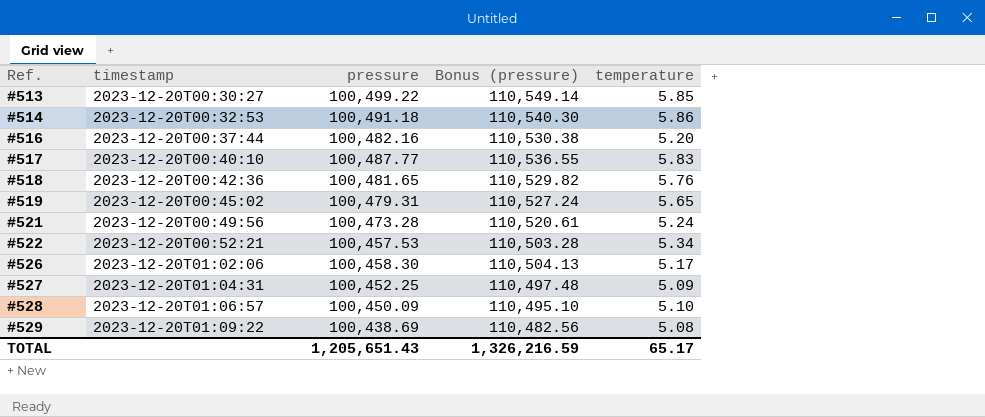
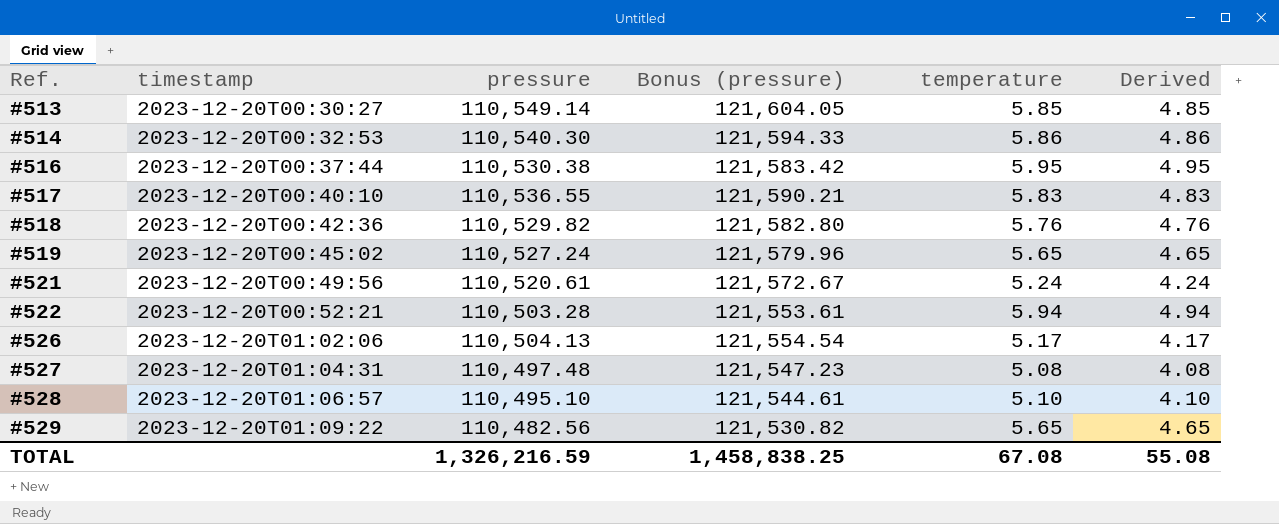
column Derived | formula: none -> [temperature] - 1
#513 | pressure: 100,499.22 -> 110,549.14
#513 | Bonus (pressure): 110,549.14 -> 121,604.05
#514 | pressure: 100,491.18 -> 110,540.30
#514 | Bonus (pressure): 110,540.30 -> 121,594.33
#516 | pressure: 100,482.16 -> 110,530.38
#516 | Bonus (pressure): 110,530.38 -> 121,583.42
#516 | temperature: 5.20 -> 5.95
#517 | pressure: 100,487.77 -> 110,536.55
#517 | Bonus (pressure): 110,536.55 -> 121,590.21
#518 | pressure: 100,481.65 -> 110,529.82
#518 | Bonus (pressure): 110,529.82 -> 121,582.80
#519 | pressure: 100,479.31 -> 110,527.24
#519 | Bonus (pressure): 110,527.24 -> 121,579.96
#521 | pressure: 100,473.28 -> 110,520.61
#521 | Bonus (pressure): 110,520.61 -> 121,572.67
#522 | pressure: 100,457.53 -> 110,503.28
#522 | Bonus (pressure): 110,503.28 -> 121,553.61
#522 | temperature: 5.34 -> 5.94
#526 | pressure: 100,458.30 -> 110,504.13
#526 | Bonus (pressure): 110,504.13 -> 121,554.54
#527 | pressure: 100,452.25 -> 110,497.48
#527 | Bonus (pressure): 110,497.48 -> 121,547.23
#527 | temperature: 5.09 -> 5.08
#528 | pressure: 100,450.09 -> 110,495.10
#528 | Bonus (pressure): 110,495.10 -> 121,544.61
#529 | pressure: 100,438.69 -> 110,482.56
#529 | Bonus (pressure): 110,482.56 -> 121,530.82
#529 | temperature: 5.08 -> 5.65
TOTAL | pressure: 1,205,651.43 -> 1,326,216.59
TOTAL | Bonus (pressure): 1,326,216.59 -> 1,458,838.25
TOTAL | temperature: 65.17 -> 67.08

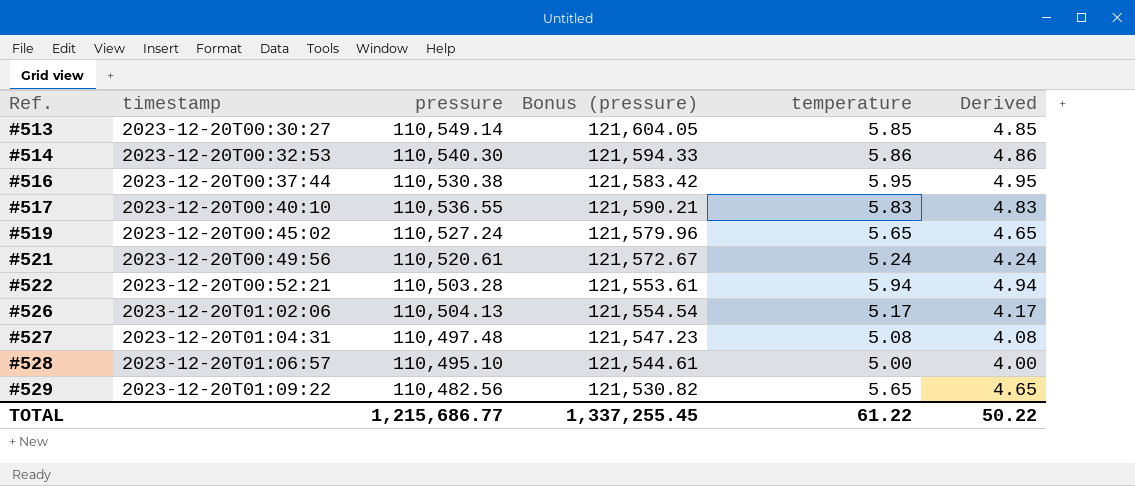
row #518: 2023-12-20T00:42:36 | 110,529.82 | 121,582.80 | 5.76 | 4.76 -> none
#528 | temperature: 5.10 -> 5.00
#528 | Derived: 4.10 -> 4.00
TOTAL | pressure: 1,326,216.59 -> 1,215,686.77
TOTAL | Bonus (pressure): 1,458,838.25 -> 1,337,255.45
TOTAL | temperature: 67.08 -> 61.22
TOTAL | Derived: 55.08 -> 50.22

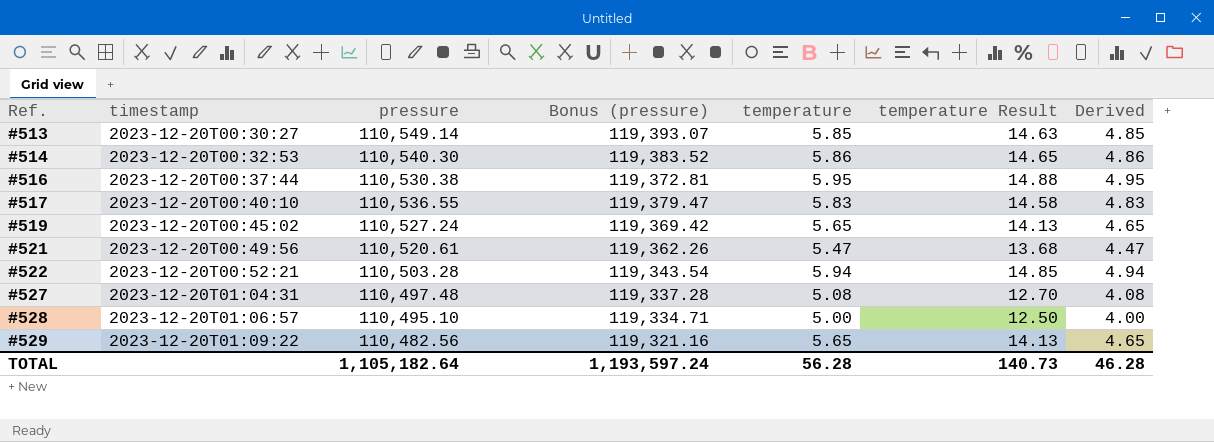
column Bonus (pressure) | formula: [pressure] * 1.1 -> [pressure] * 1.08
column temperature Result | formula: none -> [temperature] * 2.5
row #526: 2023-12-20T01:02:06 | 110,504.13 | 121,554.54 | 5.17 | 4.17 -> none
#521 | temperature: 5.24 -> 5.47
#521 | Derived: 4.24 -> 4.47
TOTAL | pressure: 1,215,686.77 -> 1,105,182.64
TOTAL | Bonus (pressure): 1,337,255.45 -> 1,193,597.24
TOTAL | temperature: 61.22 -> 56.28
TOTAL | Derived: 50.22 -> 46.28

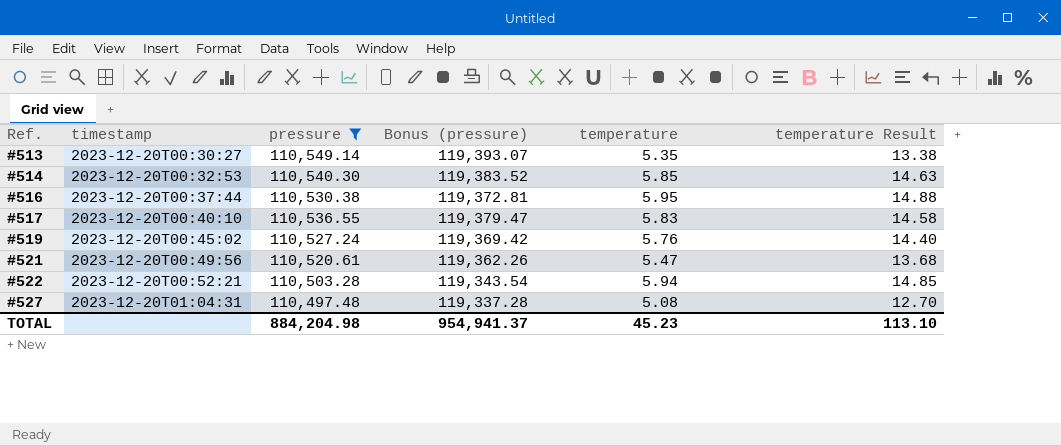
filter: none -> pressure >= 110,497.48
column Derived | formula: [temperature] - 1 -> none
#513 | temperature: 5.85 -> 5.35
#513 | temperature Result: 14.63 -> 13.38
#514 | temperature: 5.86 -> 5.85
#514 | temperature Result: 14.65 -> 14.63
#519 | temperature: 5.65 -> 5.76
#519 | temperature Result: 14.13 -> 14.40
TOTAL | pressure: 1,105,182.64 -> 884,204.98
TOTAL | Bonus (pressure): 1,193,597.24 -> 954,941.37
TOTAL | temperature: 56.28 -> 45.23
TOTAL | temperature Result: 140.73 -> 113.10

